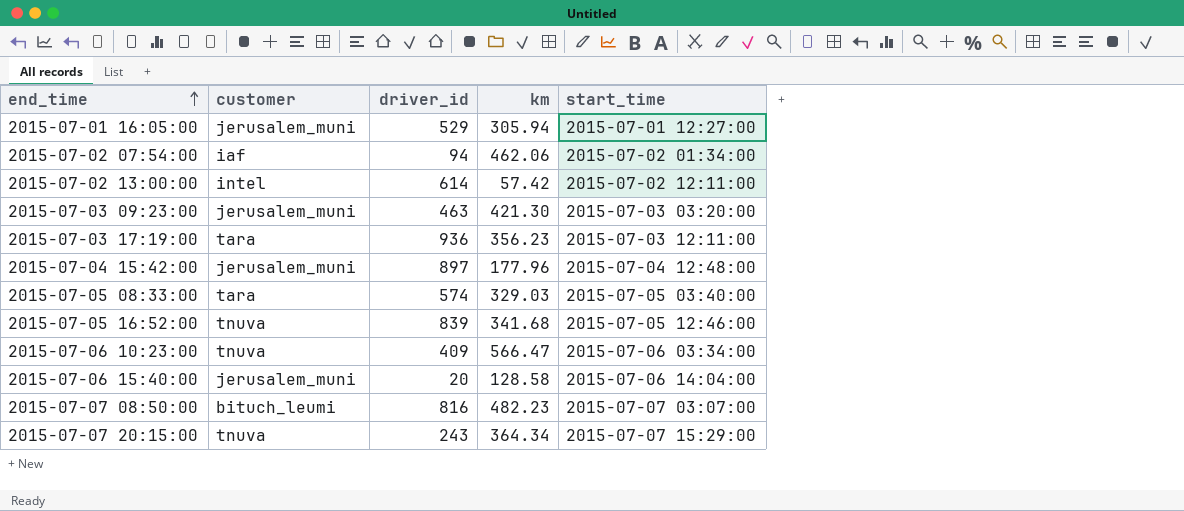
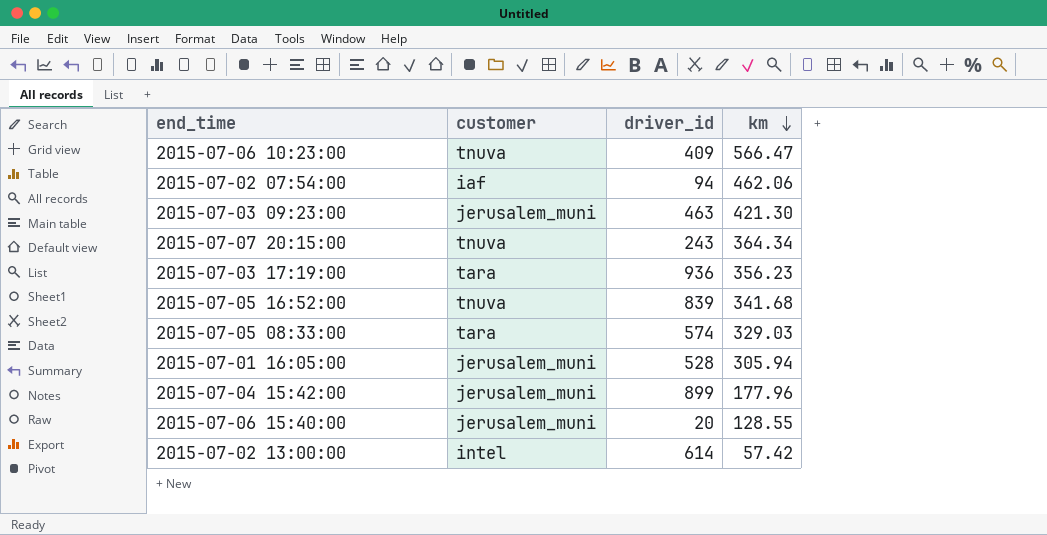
row order: end_time ascending -> km descending
column start_time | position: 5 -> none
row 2015-07-07 08:50:00: bituch_leumi | 816 | 482.23 | 2015-07-07 03:07:00 -> none
2015-07-01 16:05:00 | driver_id: 529 -> 528
2015-07-04 15:42:00 | driver_id: 897 -> 899
2015-07-06 15:40:00 | km: 128.58 -> 128.55

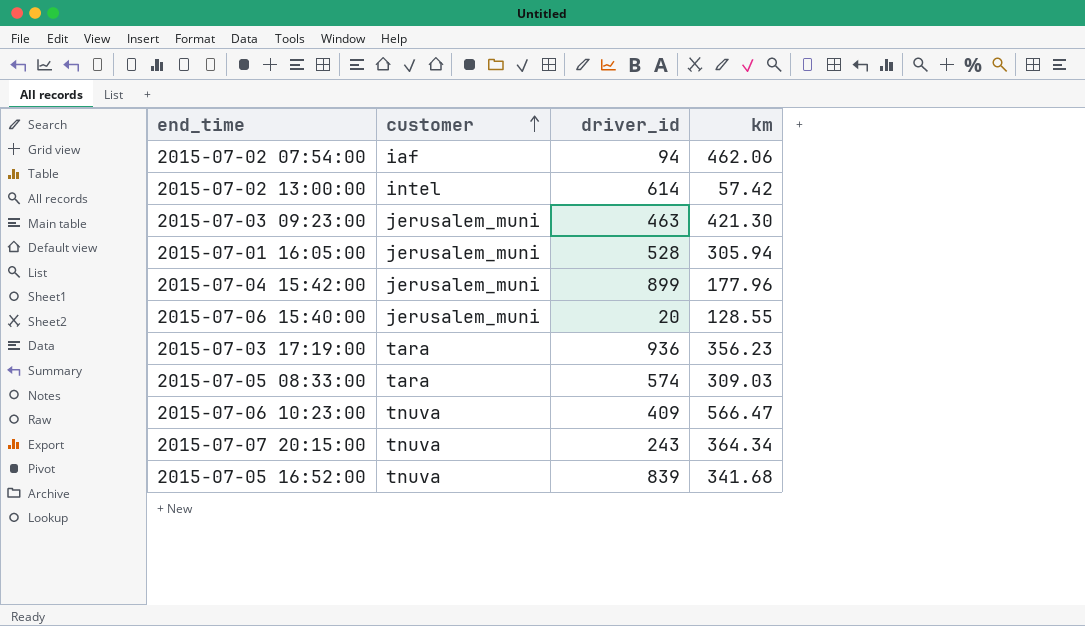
row order: km descending -> customer ascending
2015-07-05 08:33:00 | km: 329.03 -> 309.03

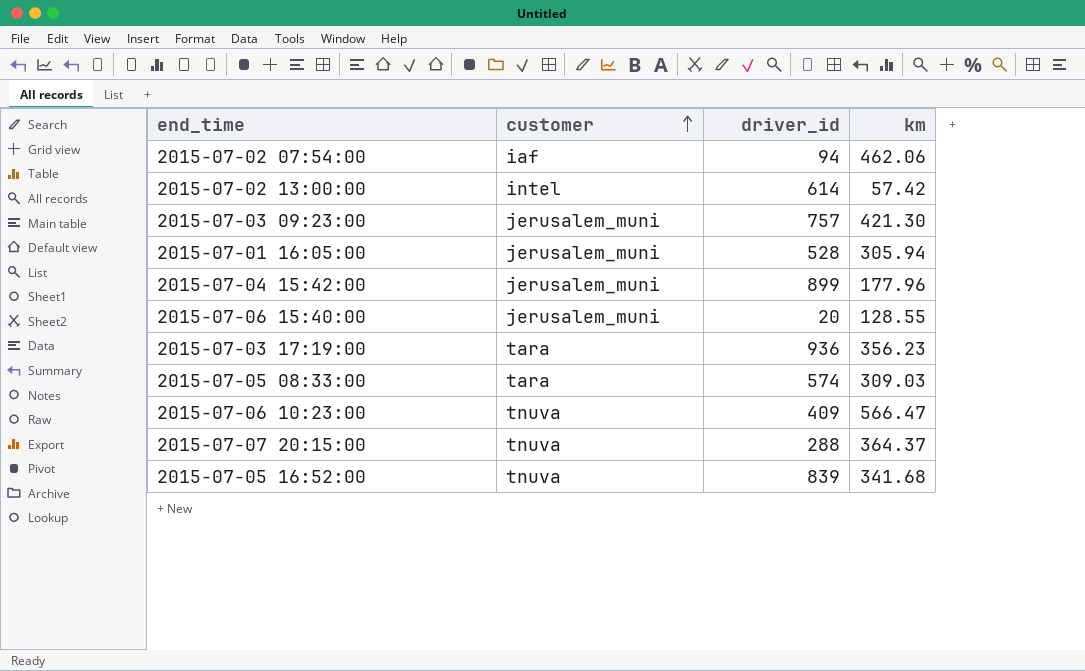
2015-07-03 09:23:00 | driver_id: 463 -> 757
2015-07-07 20:15:00 | driver_id: 243 -> 288
2015-07-07 20:15:00 | km: 364.34 -> 364.37

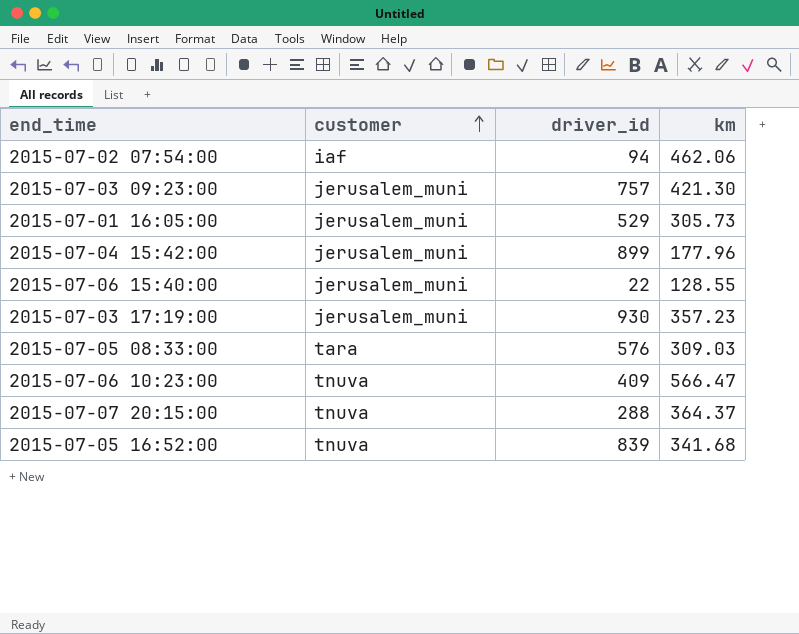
row 2015-07-02 13:00:00: intel | 614 | 57.42 -> none
2015-07-01 16:05:00 | driver_id: 528 -> 529
2015-07-01 16:05:00 | km: 305.94 -> 305.73
2015-07-06 15:40:00 | driver_id: 20 -> 22
2015-07-03 17:19:00 | customer: tara -> jerusalem_muni
2015-07-03 17:19:00 | driver_id: 936 -> 930
2015-07-03 17:19:00 | km: 356.23 -> 357.23
2015-07-05 08:33:00 | driver_id: 574 -> 576

